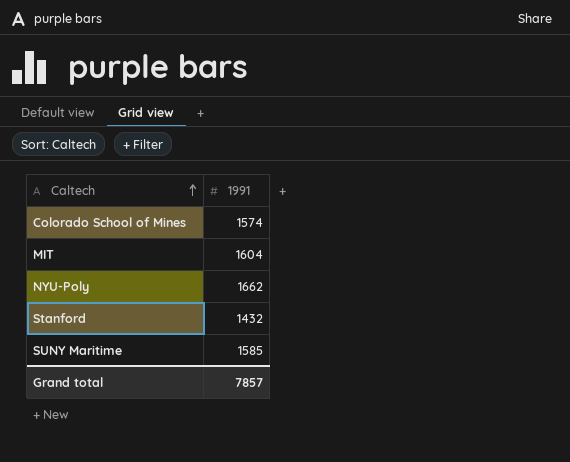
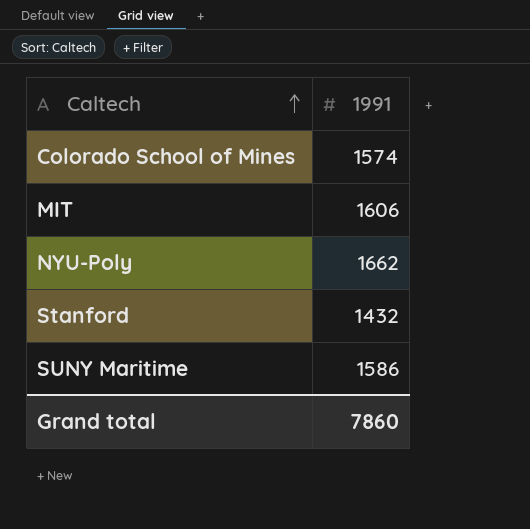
MIT | 1991: 1604 -> 1606
SUNY Maritime | 1991: 1585 -> 1586
Grand total | 1991: 7857 -> 7860

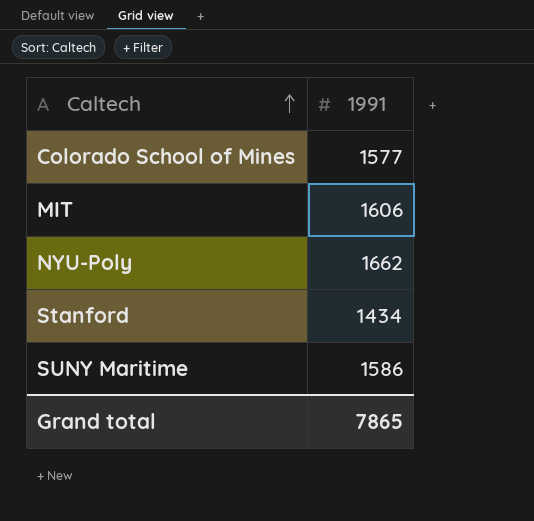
Colorado School of Mines | 1991: 1574 -> 1577
Stanford | 1991: 1432 -> 1434
Grand total | 1991: 7860 -> 7865

